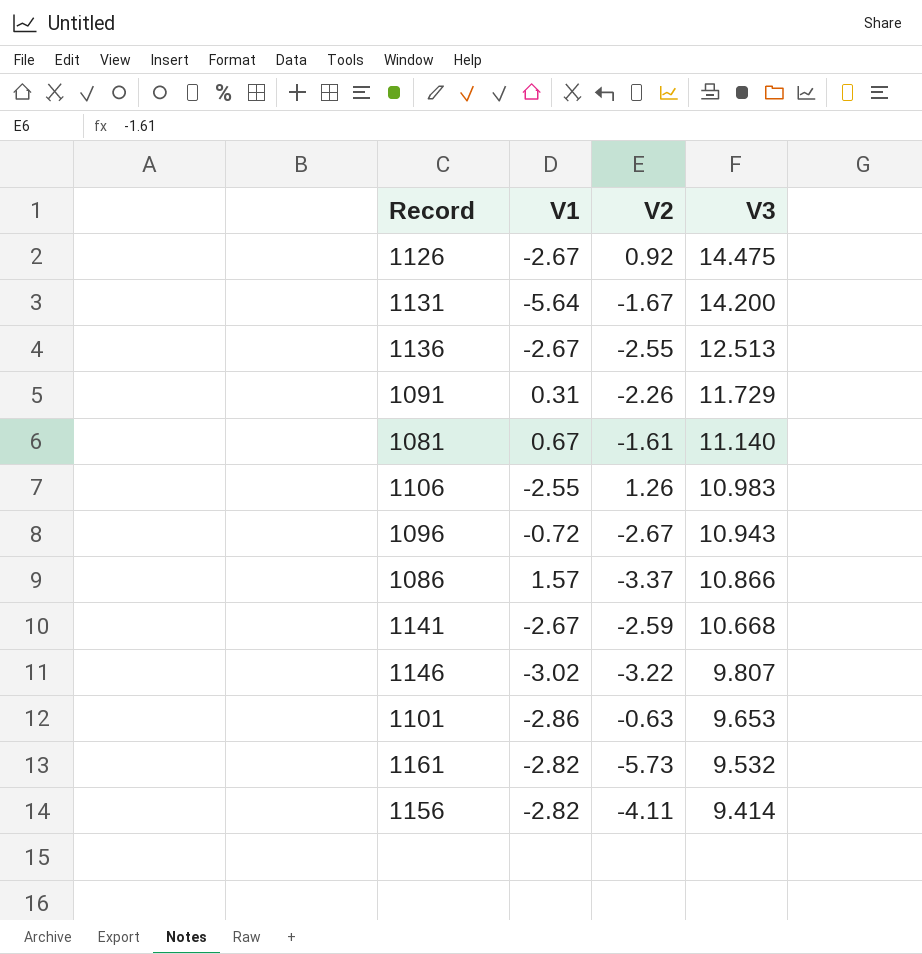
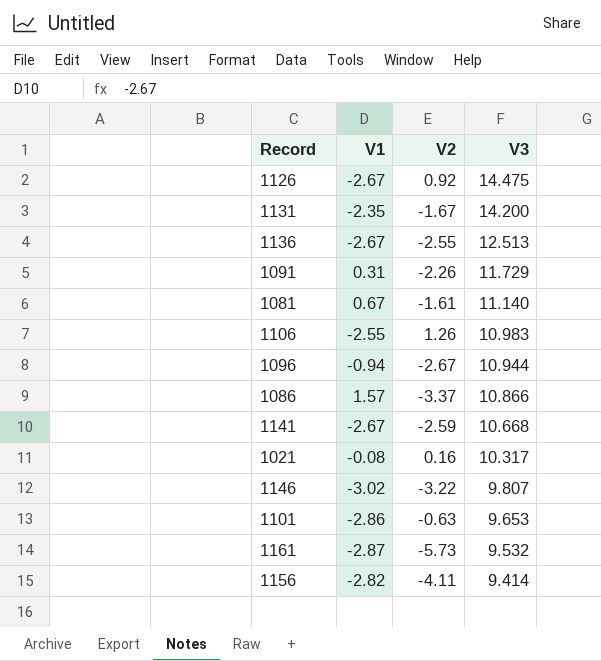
1131 | V1: -5.64 -> -2.35
1096 | V1: -0.72 -> -0.94
1096 | V3: 10.943 -> 10.944
row 1021: none -> -0.08 | 0.16 | 10.317
1161 | V1: -2.82 -> -2.87

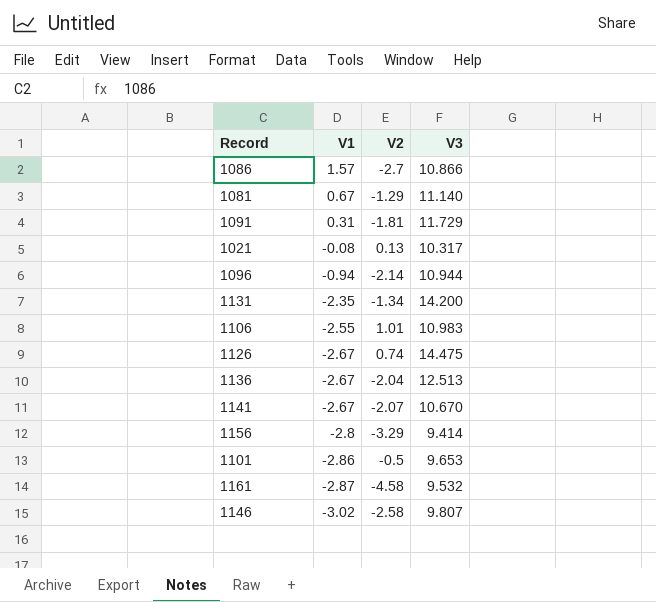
row order: V3 descending -> V1 descending
1086 | V2: -3.37 -> -2.7
1081 | V2: -1.61 -> -1.29
1091 | V2: -2.26 -> -1.81
1021 | V2: 0.16 -> 0.13
1096 | V2: -2.67 -> -2.14
1131 | V2: -1.67 -> -1.34
1106 | V2: 1.26 -> 1.01
1126 | V2: 0.92 -> 0.74
1136 | V2: -2.55 -> -2.04
1141 | V2: -2.59 -> -2.07
1141 | V3: 10.668 -> 10.670
1156 | V1: -2.82 -> -2.8
1156 | V2: -4.11 -> -3.29
1101 | V2: -0.63 -> -0.5
1161 | V2: -5.73 -> -4.58
1146 | V2: -3.22 -> -2.58

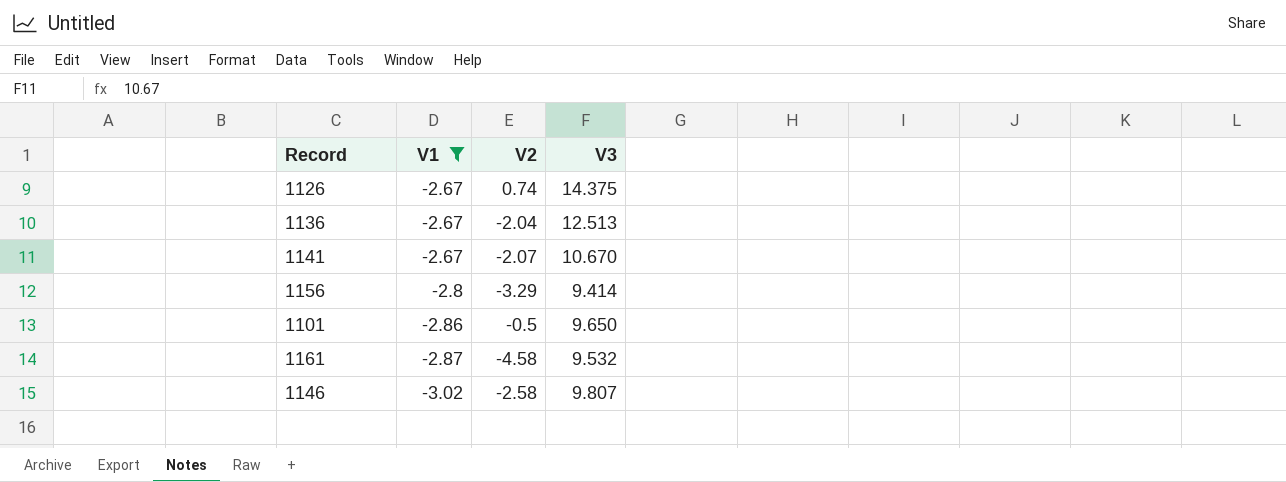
filter: none -> V1 <= -2.67
1126 | V3: 14.475 -> 14.375
1101 | V3: 9.653 -> 9.650

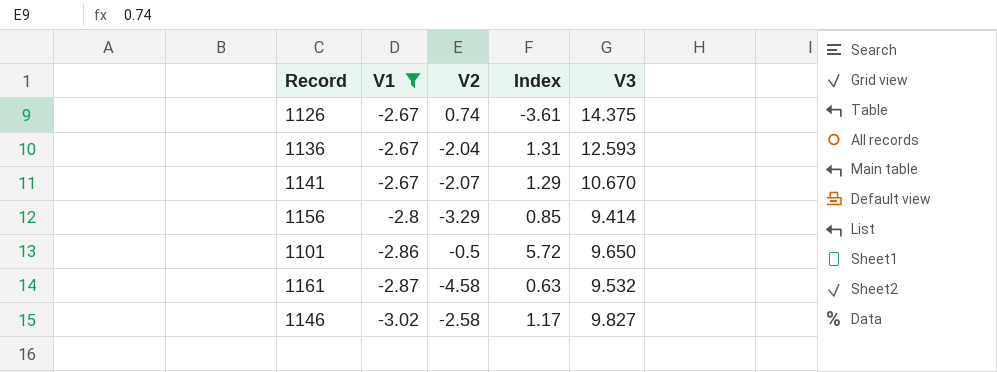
column Index | formula: none -> [V1] / [V2]
1136 | V3: 12.513 -> 12.593
1146 | V3: 9.807 -> 9.827

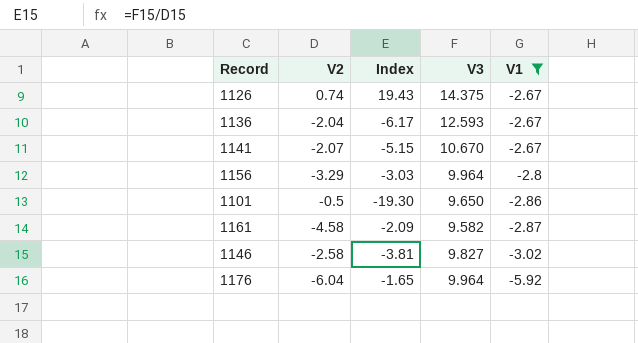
column Index | formula: [V1] / [V2] -> [V3] / [V2]
column V1 | position: 2 -> 5
1156 | V3: 9.414 -> 9.964
1161 | V3: 9.532 -> 9.582
row 1176: none -> -6.04 | -1.65 | 9.964 | -5.92

